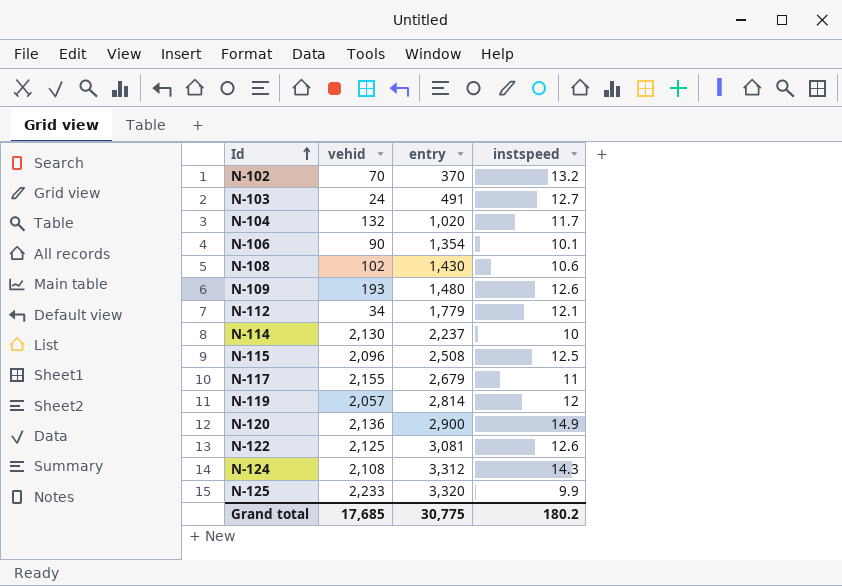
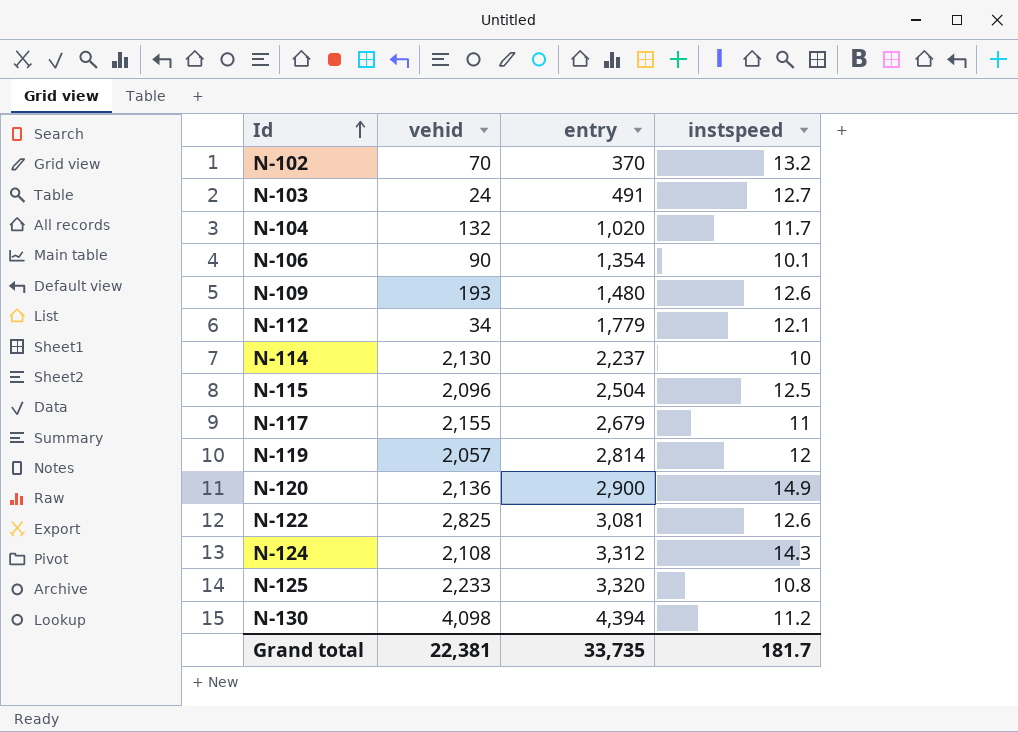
row N-108: 102 | 1,430 | 10.6 -> none
N-115 | entry: 2,508 -> 2,504
N-122 | vehid: 2,125 -> 2,825
N-125 | instspeed: 9.9 -> 10.8
row N-130: none -> 4,098 | 4,394 | 11.2
Grand total | vehid: 17,685 -> 22,381
Grand total | entry: 30,775 -> 33,735
Grand total | instspeed: 180.2 -> 181.7

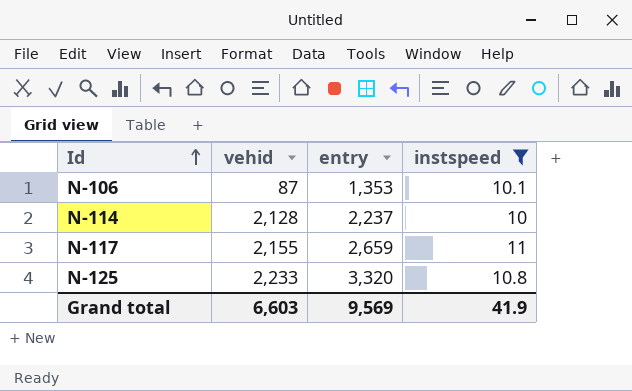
filter: none -> instspeed <= 11
N-106 | vehid: 90 -> 87
N-106 | entry: 1,354 -> 1,353
N-114 | vehid: 2,130 -> 2,128
N-117 | entry: 2,679 -> 2,659
Grand total | vehid: 22,381 -> 6,603
Grand total | entry: 33,735 -> 9,569
Grand total | instspeed: 181.7 -> 41.9

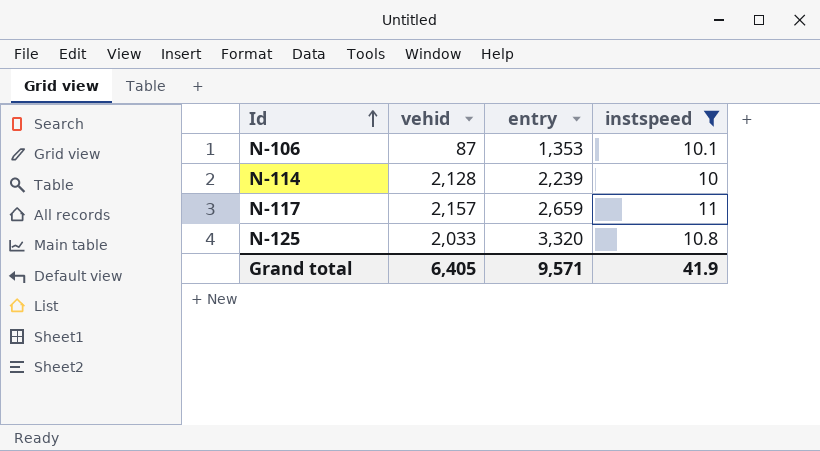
N-114 | entry: 2,237 -> 2,239
N-117 | vehid: 2,155 -> 2,157
N-125 | vehid: 2,233 -> 2,033
Grand total | vehid: 6,603 -> 6,405
Grand total | entry: 9,569 -> 9,571

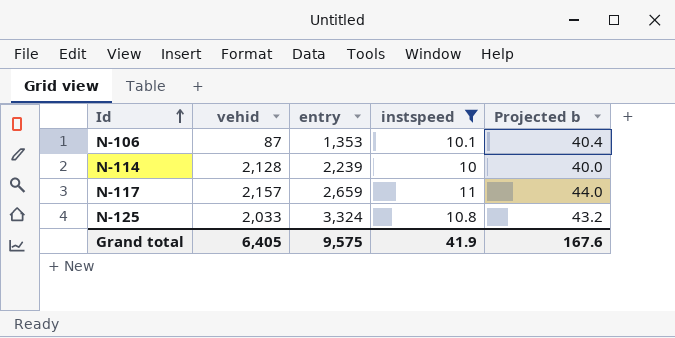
column Projected b | formula: none -> [instspeed] * 4
N-125 | entry: 3,320 -> 3,324
Grand total | entry: 9,571 -> 9,575

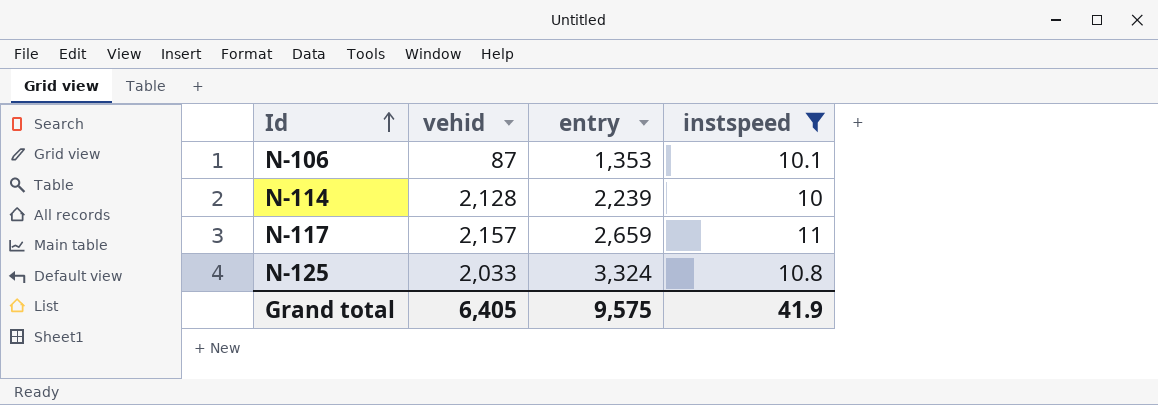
column Projected b | formula: [instspeed] * 4 -> none

